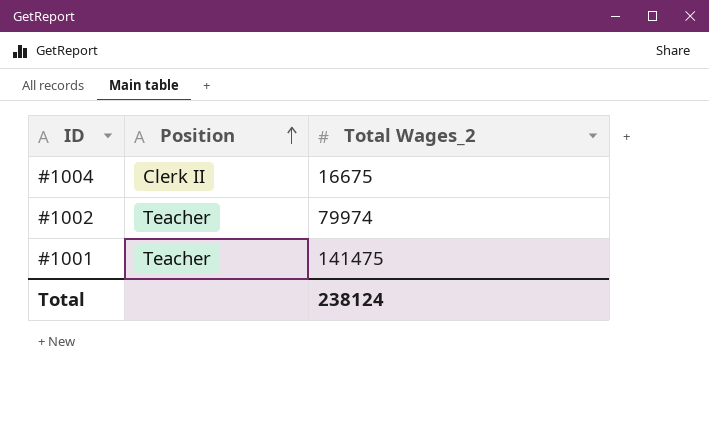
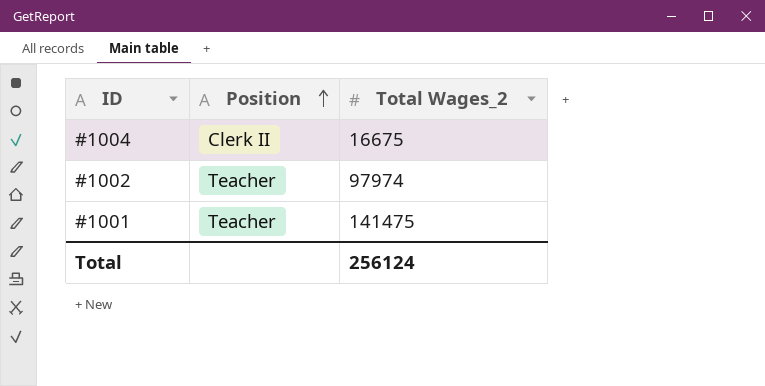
#1002 | Total Wages_2: 79974 -> 97974
Total | Total Wages_2: 238124 -> 256124

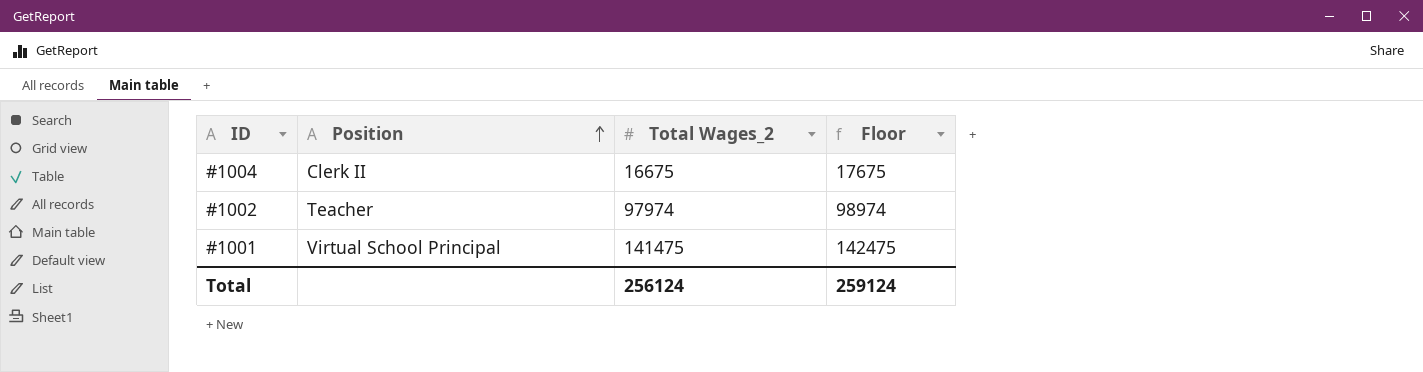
column Floor | formula: none -> [Total Wages_2] + 1000
#1001 | Position: Teacher -> Virtual School Principal

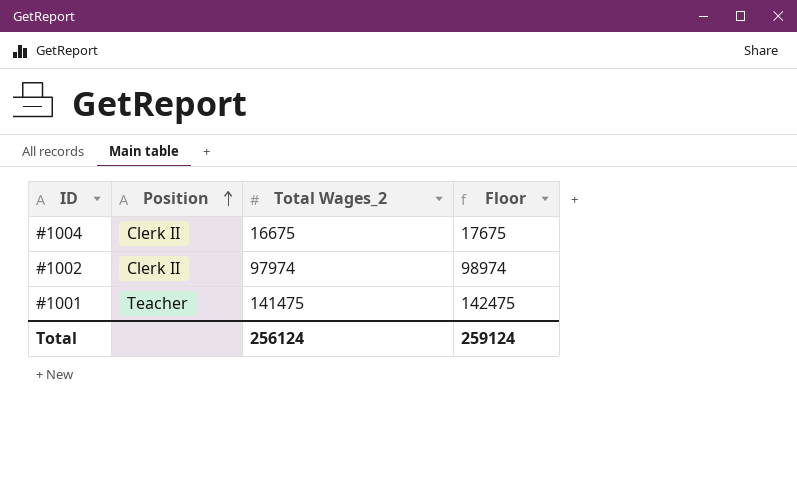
#1002 | Position: Teacher -> Clerk II
#1001 | Position: Virtual School Principal -> Teacher

